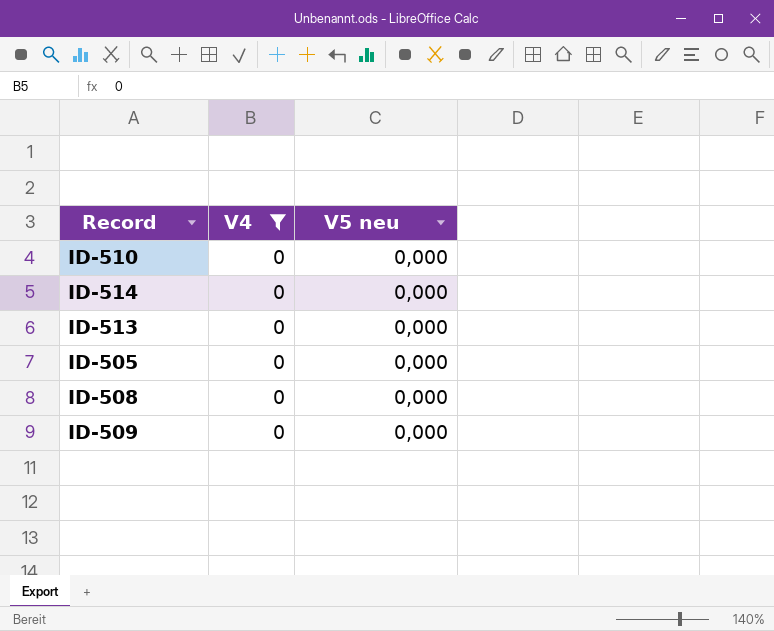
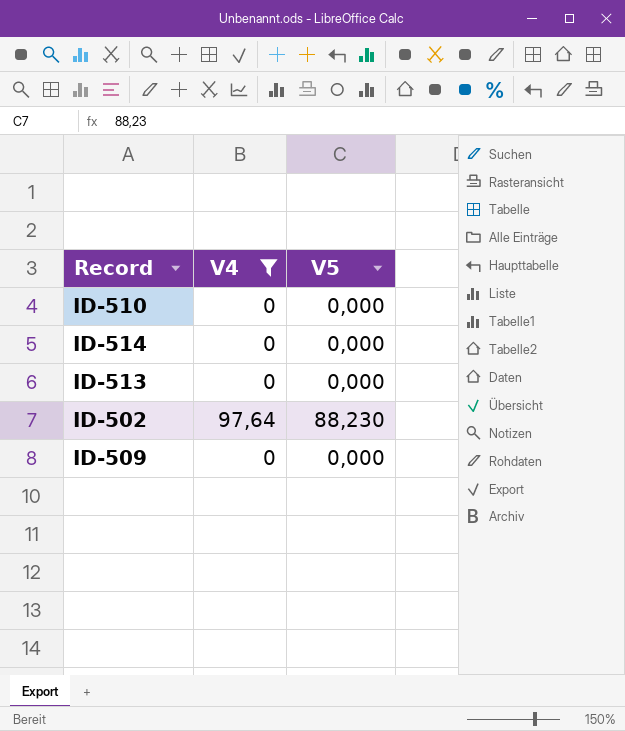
column name: V5 neu -> V5
row ID-505: 0 | 0,000 -> none
row ID-508: 0 | 0,000 -> none
row ID-502: none -> 97,64 | 88,230

